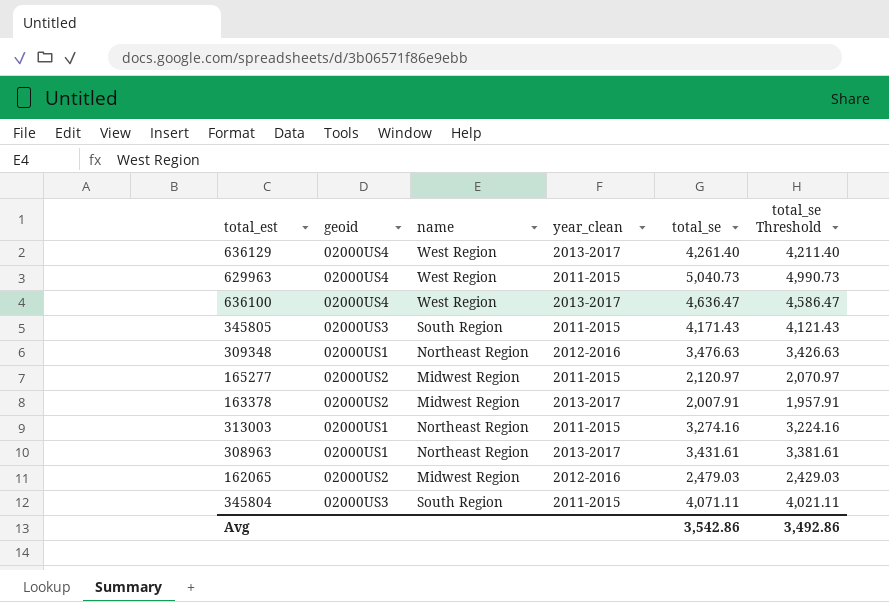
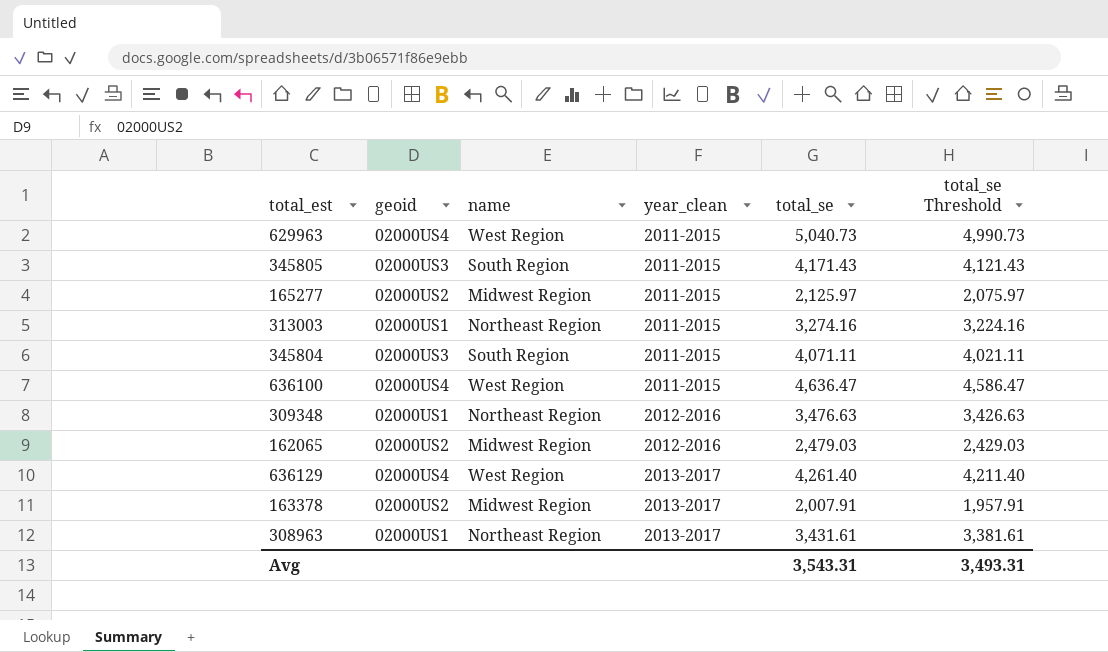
row order: none -> year_clean ascending
165277 | total_se: 2,120.97 -> 2,125.97
165277 | total_se Threshold: 2,070.97 -> 2,075.97
636100 | year_clean: 2013-2017 -> 2011-2015
Avg | total_se: 3,542.86 -> 3,543.31
Avg | total_se Threshold: 3,492.86 -> 3,493.31

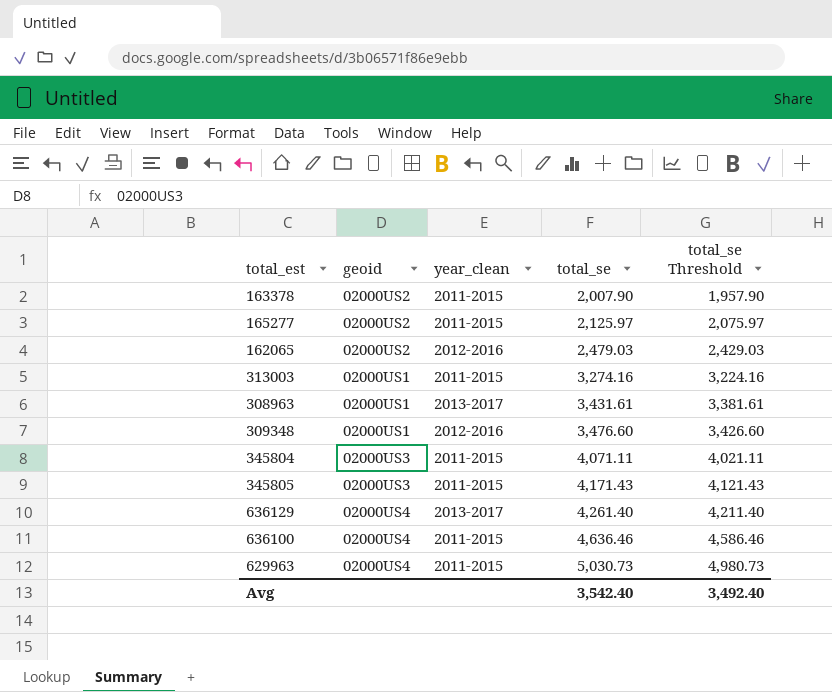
row order: year_clean ascending -> total_se ascending
column name | position: 3 -> none
163378 | year_clean: 2013-2017 -> 2011-2015
163378 | total_se: 2,007.91 -> 2,007.90
163378 | total_se Threshold: 1,957.91 -> 1,957.90
309348 | total_se: 3,476.63 -> 3,476.60
309348 | total_se Threshold: 3,426.63 -> 3,426.60
636100 | total_se: 4,636.47 -> 4,636.46
636100 | total_se Threshold: 4,586.47 -> 4,586.46
629963 | total_se: 5,040.73 -> 5,030.73
629963 | total_se Threshold: 4,990.73 -> 4,980.73
Avg | total_se: 3,543.31 -> 3,542.40
Avg | total_se Threshold: 3,493.31 -> 3,492.40

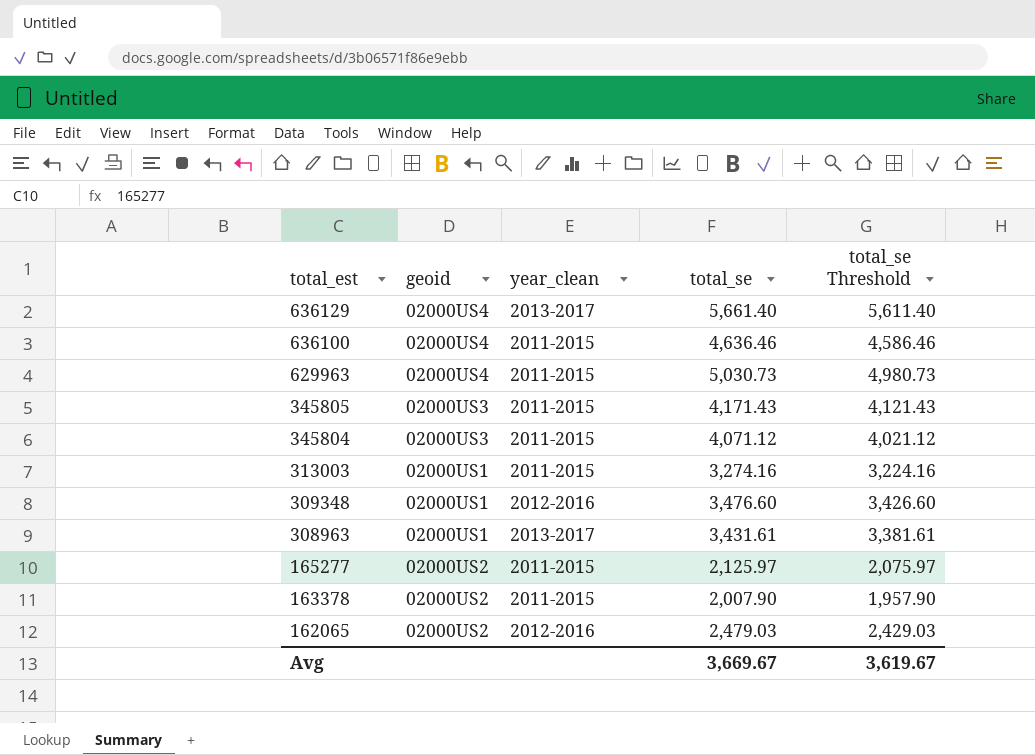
row order: total_se ascending -> total_est descending
636129 | total_se: 4,261.40 -> 5,661.40
636129 | total_se Threshold: 4,211.40 -> 5,611.40
345804 | total_se: 4,071.11 -> 4,071.12
345804 | total_se Threshold: 4,021.11 -> 4,021.12
Avg | total_se: 3,542.40 -> 3,669.67
Avg | total_se Threshold: 3,492.40 -> 3,619.67

